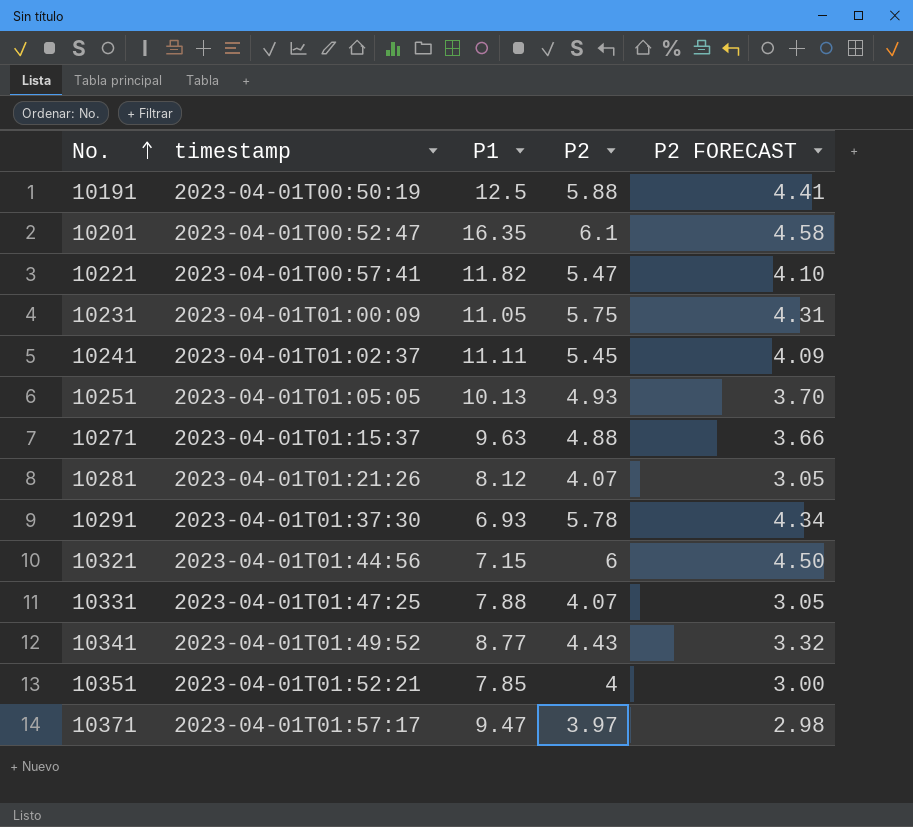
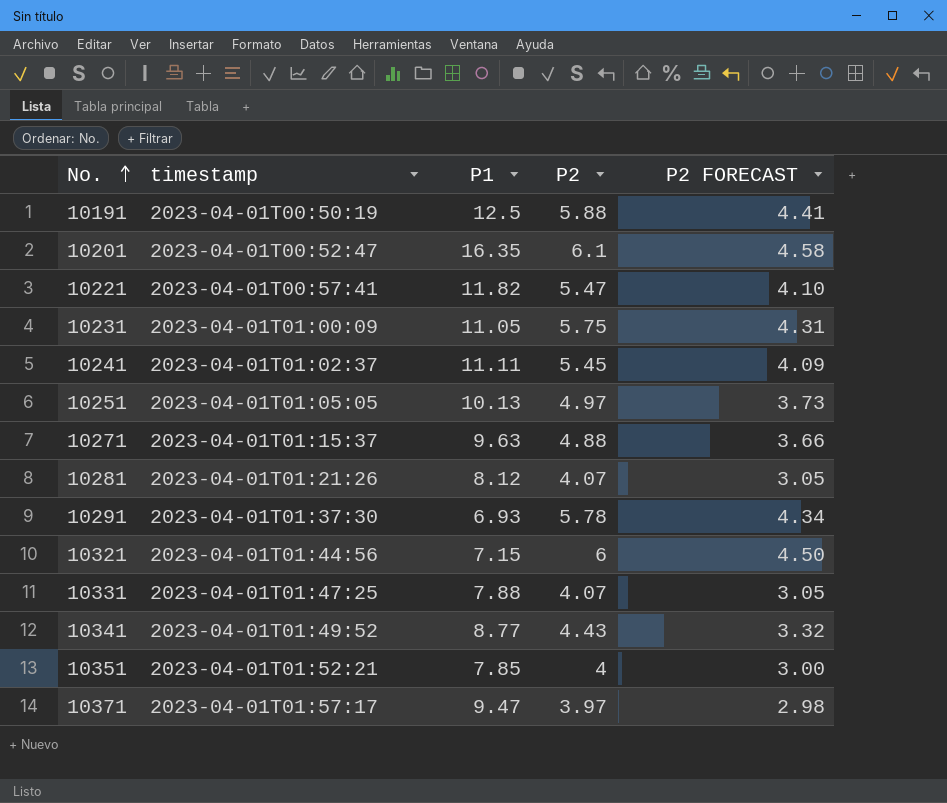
10251 | P2: 4.93 -> 4.97
10251 | P2 FORECAST: 3.70 -> 3.73

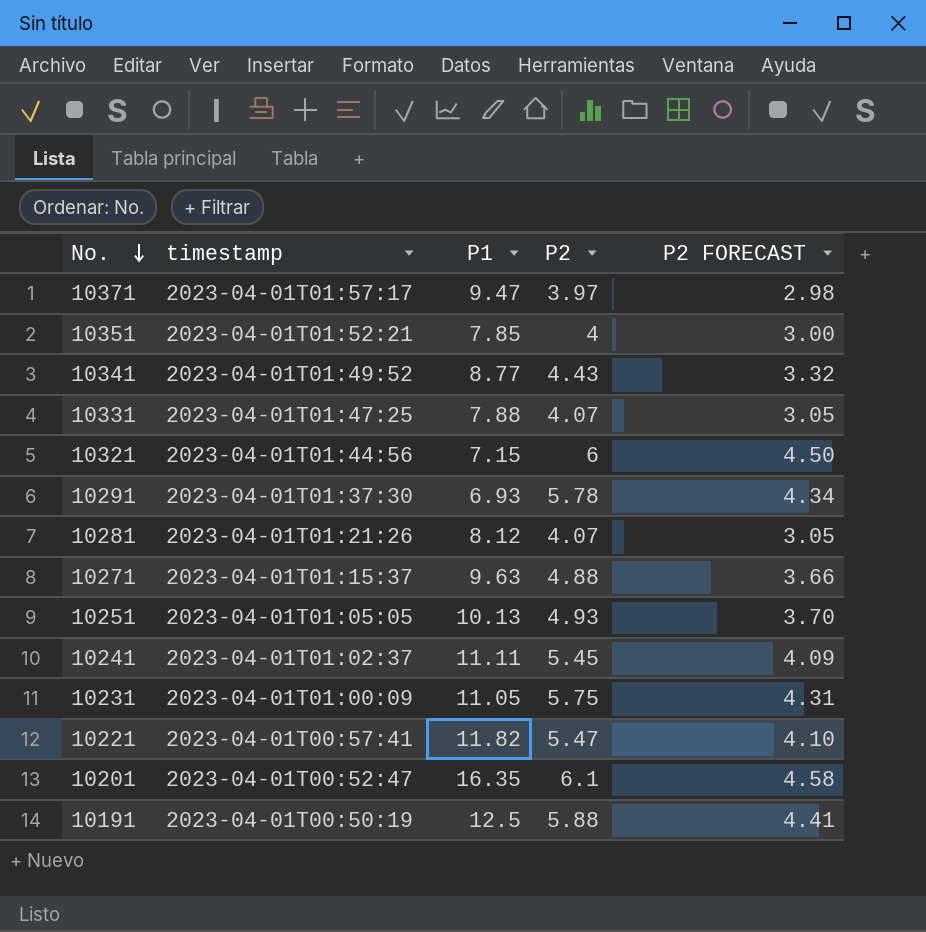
row order: No. ascending -> No. descending
10251 | P2: 4.97 -> 4.93
10251 | P2 FORECAST: 3.73 -> 3.70

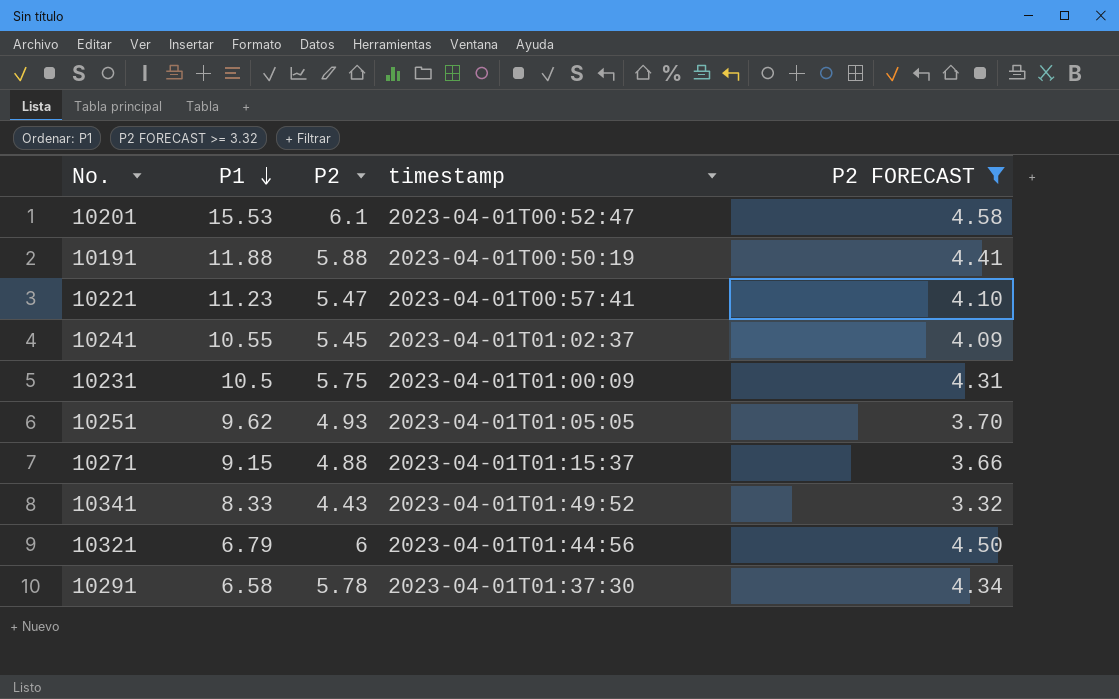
filter: none -> P2 FORECAST >= 3.32
row order: No. descending -> P1 descending
column timestamp | position: 2 -> 4
10201 | P1: 16.35 -> 15.53
10191 | P1: 12.5 -> 11.88
10221 | P1: 11.82 -> 11.23
10241 | P1: 11.11 -> 10.55
10231 | P1: 11.05 -> 10.5
10251 | P1: 10.13 -> 9.62
10271 | P1: 9.63 -> 9.15
10341 | P1: 8.77 -> 8.33
10321 | P1: 7.15 -> 6.79
10291 | P1: 6.93 -> 6.58

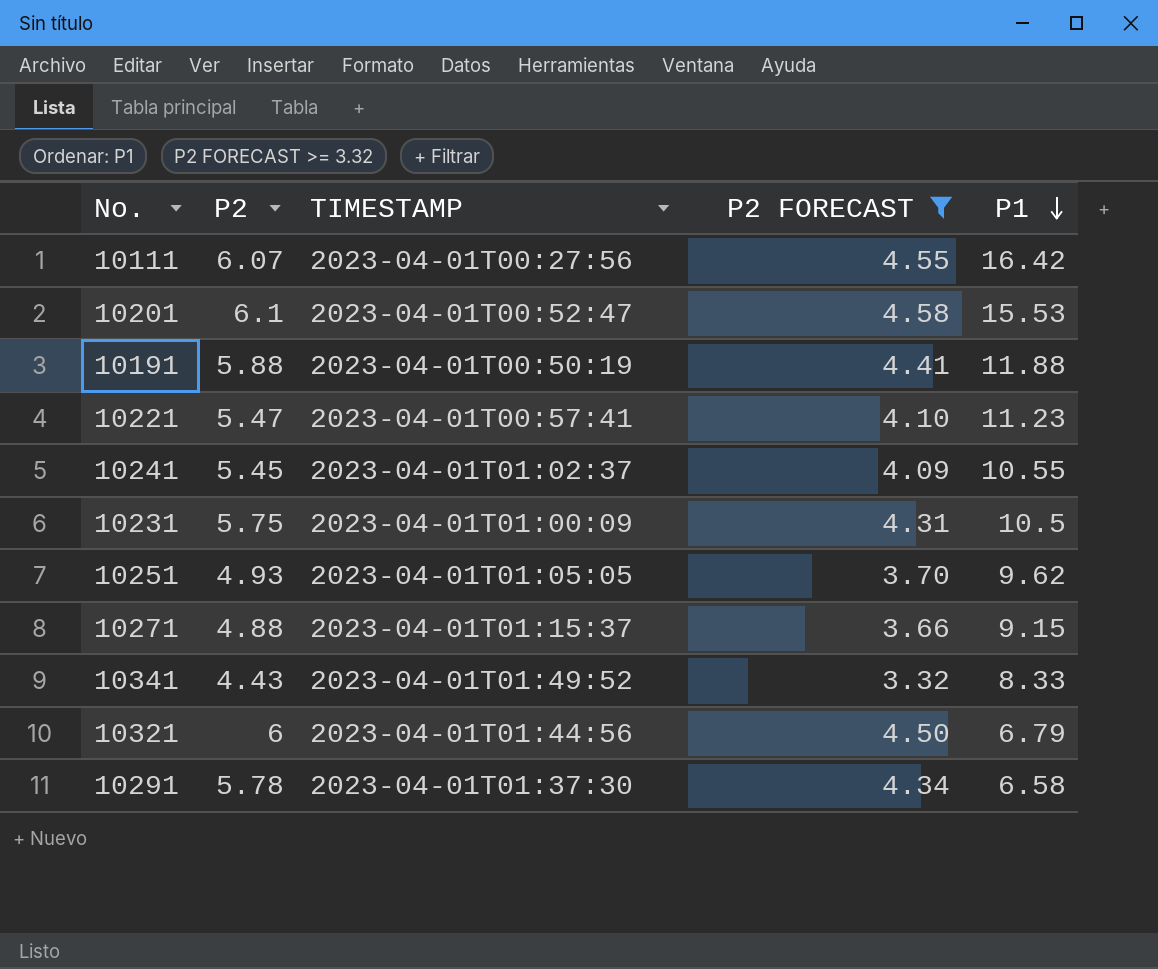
column name: timestamp -> TIMESTAMP
column P1 | position: 2 -> 5
row 10111: none -> 6.07 | 2023-04-01T00:27:56 | 4.55 | 16.42

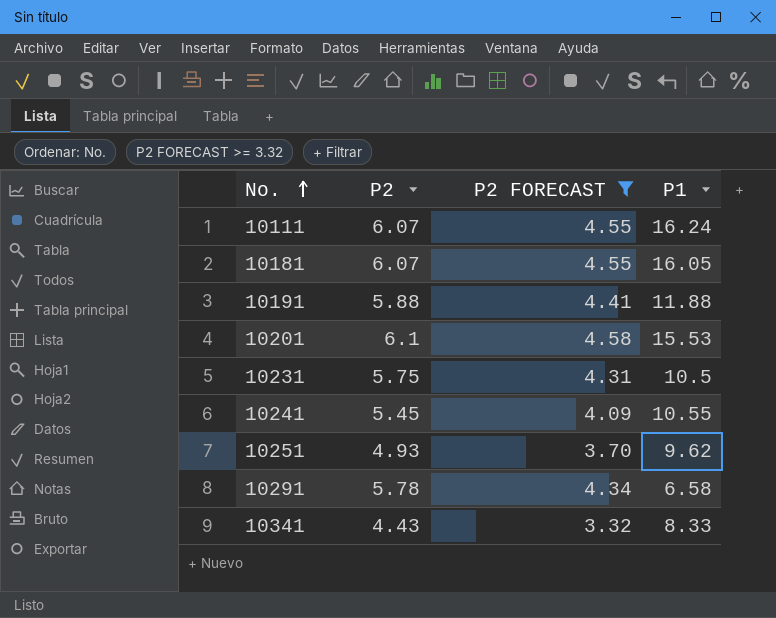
row order: P1 descending -> No. ascending
column TIMESTAMP | position: 3 -> none
row 10221: 5.47 | 2023-04-01T00:57:41 | 4.10 | 11.23 -> none
row 10271: 4.88 | 2023-04-01T01:15:37 | 3.66 | 9.15 -> none
row 10321: 6 | 2023-04-01T01:44:56 | 4.50 | 6.79 -> none
10111 | P1: 16.42 -> 16.24
row 10181: none -> 6.07 | 4.55 | 16.05

